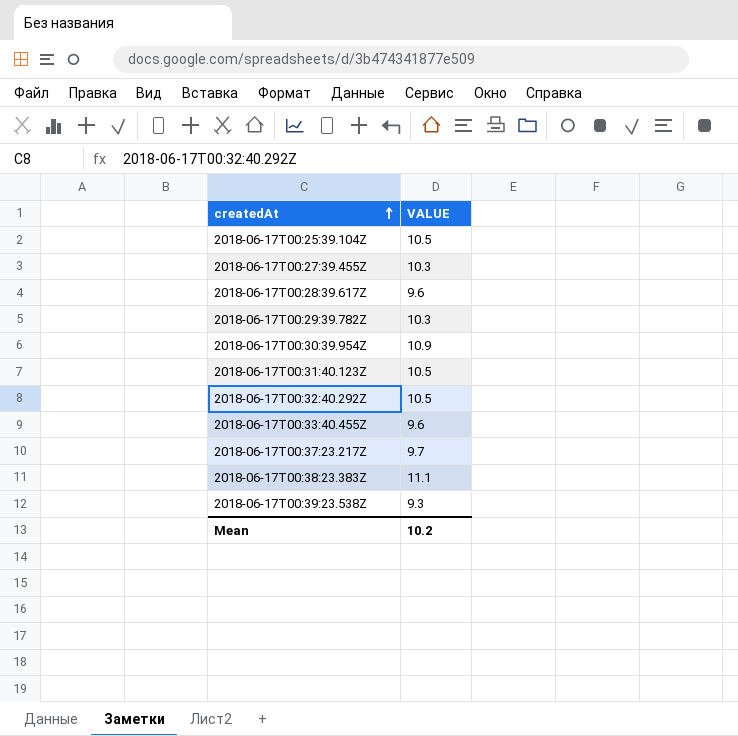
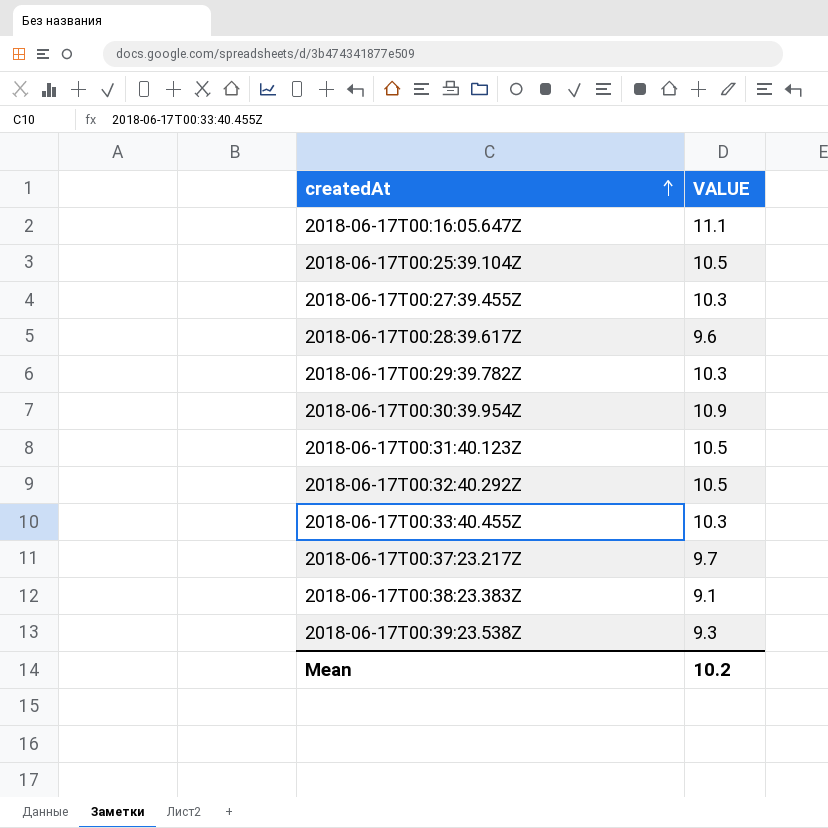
row 2018-06-17T00:16:05.647Z: none -> 11.1
2018-06-17T00:33:40.455Z | VALUE: 9.6 -> 10.3
2018-06-17T00:38:23.383Z | VALUE: 11.1 -> 9.1

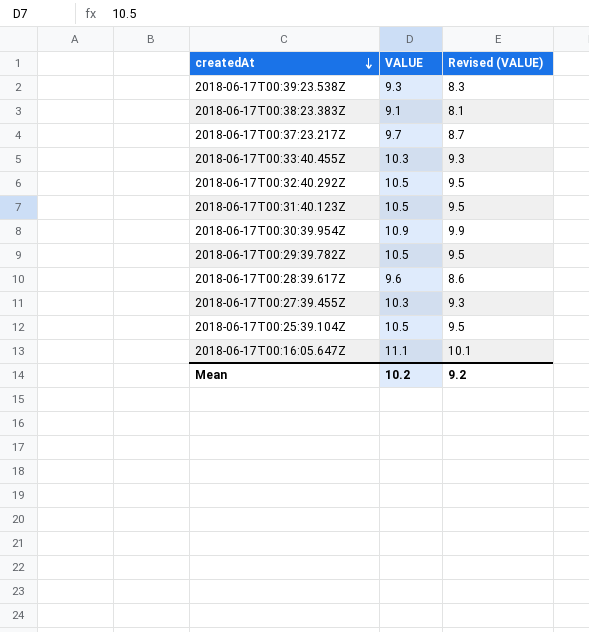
row order: createdAt ascending -> createdAt descending
column Revised (VALUE) | formula: none -> [VALUE] - 1
2018-06-17T00:29:39.782Z | VALUE: 10.3 -> 10.5

